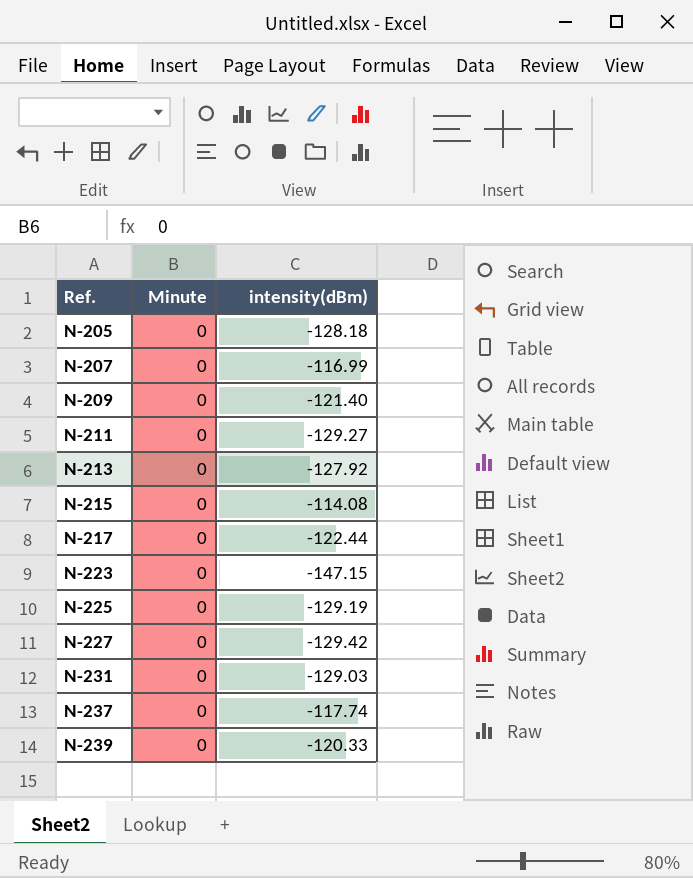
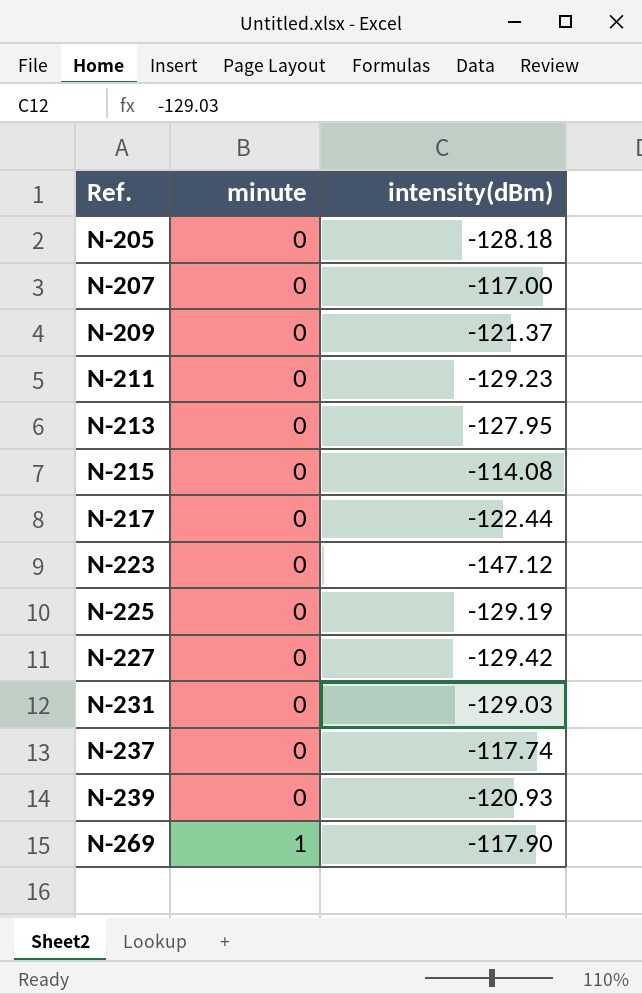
column name: Minute -> minute
N-207 | intensity(dBm): -116.99 -> -117.00
N-209 | intensity(dBm): -121.40 -> -121.37
N-211 | intensity(dBm): -129.27 -> -129.23
N-213 | intensity(dBm): -127.92 -> -127.95
N-223 | intensity(dBm): -147.15 -> -147.12
N-239 | intensity(dBm): -120.33 -> -120.93
row N-269: none -> 1 | -117.90

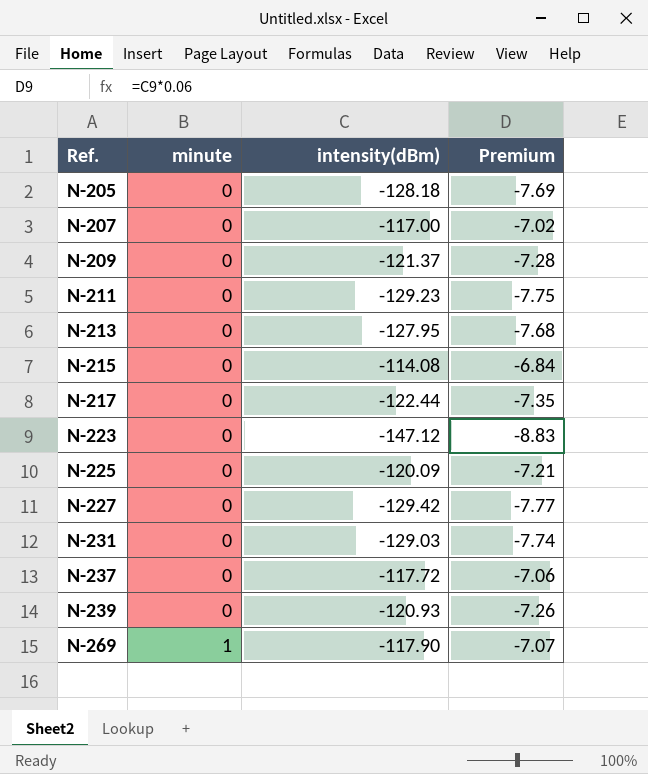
column Premium | formula: none -> [intensity(dBm)] * 0.06
N-225 | intensity(dBm): -129.19 -> -120.09
N-237 | intensity(dBm): -117.74 -> -117.72

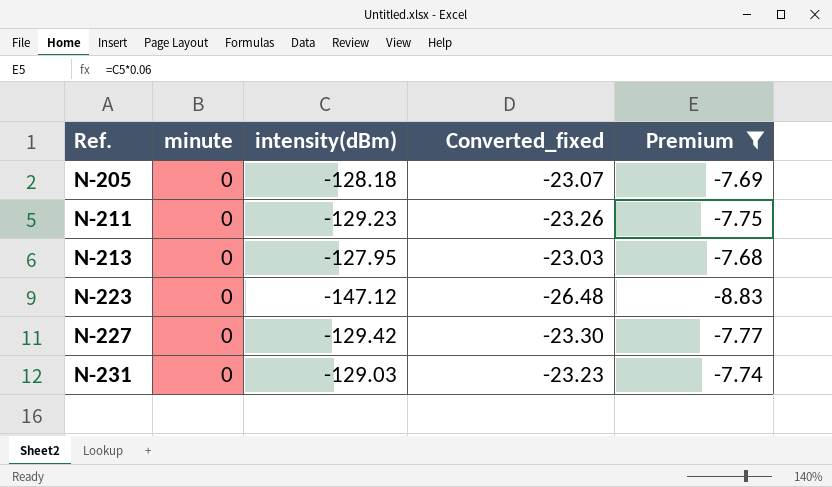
filter: none -> Premium <= -7.68
column Converted_fixed | formula: none -> [intensity(dBm)] * 0.18

